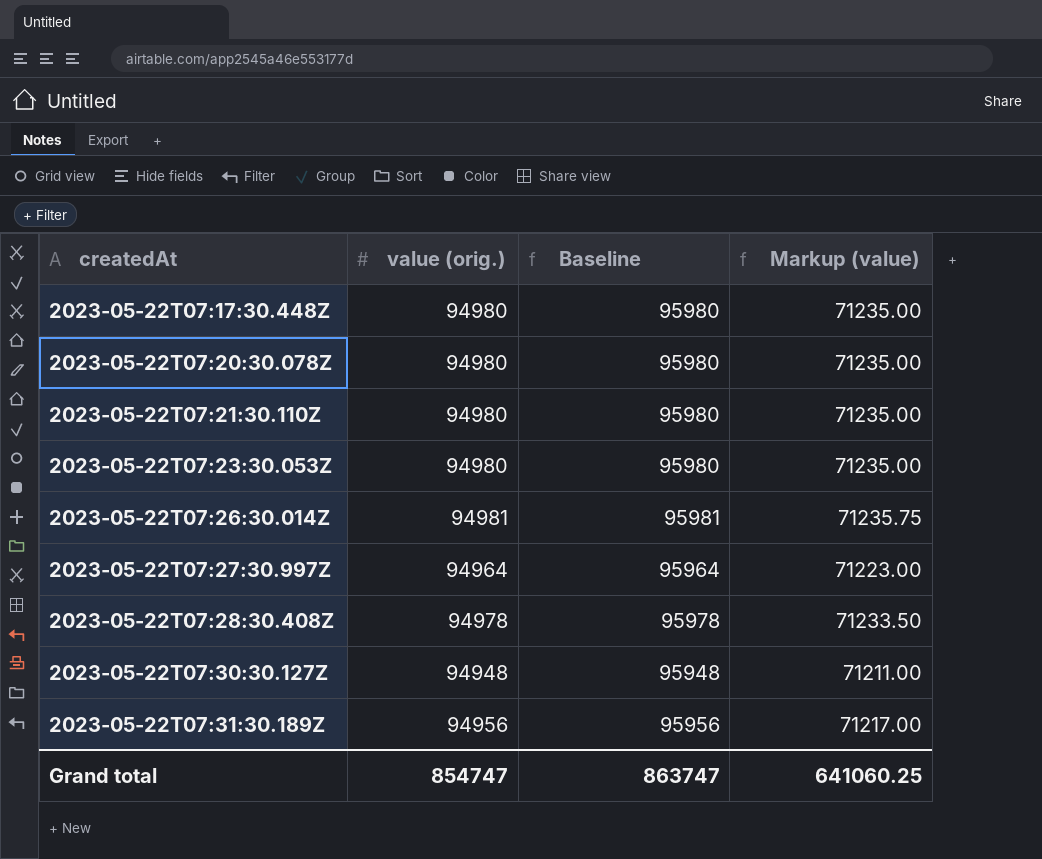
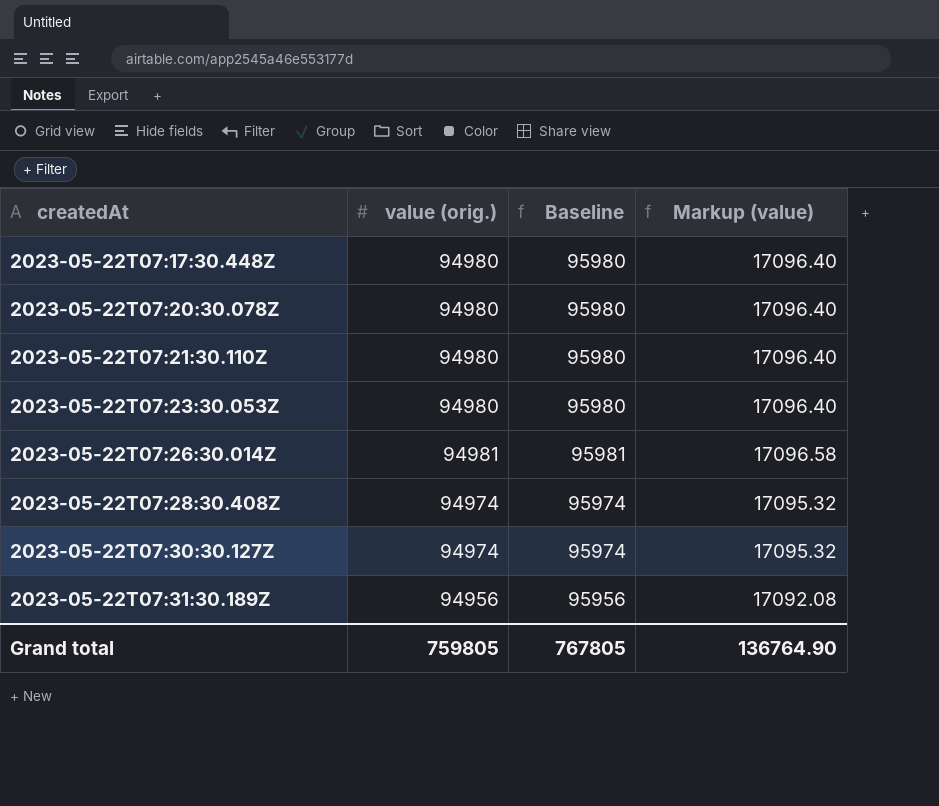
column Markup (value) | formula: [value (orig.)] * 0.75 -> [value (orig.)] * 0.18
row 2023-05-22T07:27:30.997Z: 94964 | 95964 | 71223.00 -> none
2023-05-22T07:28:30.408Z | value (orig.): 94978 -> 94974
2023-05-22T07:28:30.408Z | Baseline: 95978 -> 95974
2023-05-22T07:30:30.127Z | value (orig.): 94948 -> 94974
2023-05-22T07:30:30.127Z | Baseline: 95948 -> 95974
Grand total | value (orig.): 854747 -> 759805
Grand total | Baseline: 863747 -> 767805
Grand total | Markup (value): 641060.25 -> 136764.90

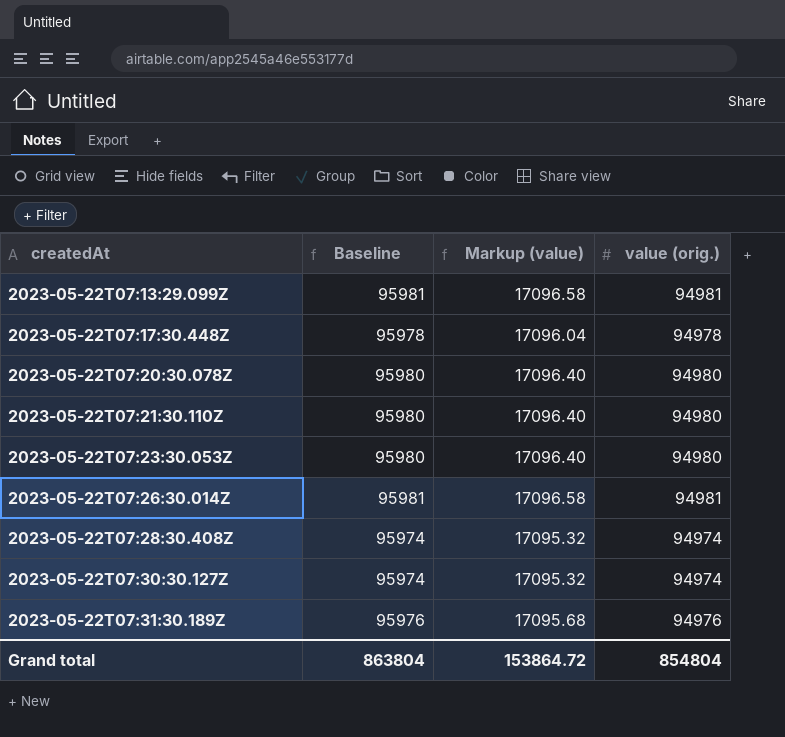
column value (orig.) | position: 2 -> 4
row 2023-05-22T07:13:29.099Z: none -> 95981 | 17096.58 | 94981
2023-05-22T07:17:30.448Z | Baseline: 95980 -> 95978
2023-05-22T07:17:30.448Z | Markup (value): 17096.40 -> 17096.04
2023-05-22T07:17:30.448Z | value (orig.): 94980 -> 94978
2023-05-22T07:31:30.189Z | Baseline: 95956 -> 95976
2023-05-22T07:31:30.189Z | Markup (value): 17092.08 -> 17095.68
2023-05-22T07:31:30.189Z | value (orig.): 94956 -> 94976
Grand total | Baseline: 767805 -> 863804
Grand total | Markup (value): 136764.90 -> 153864.72
Grand total | value (orig.): 759805 -> 854804

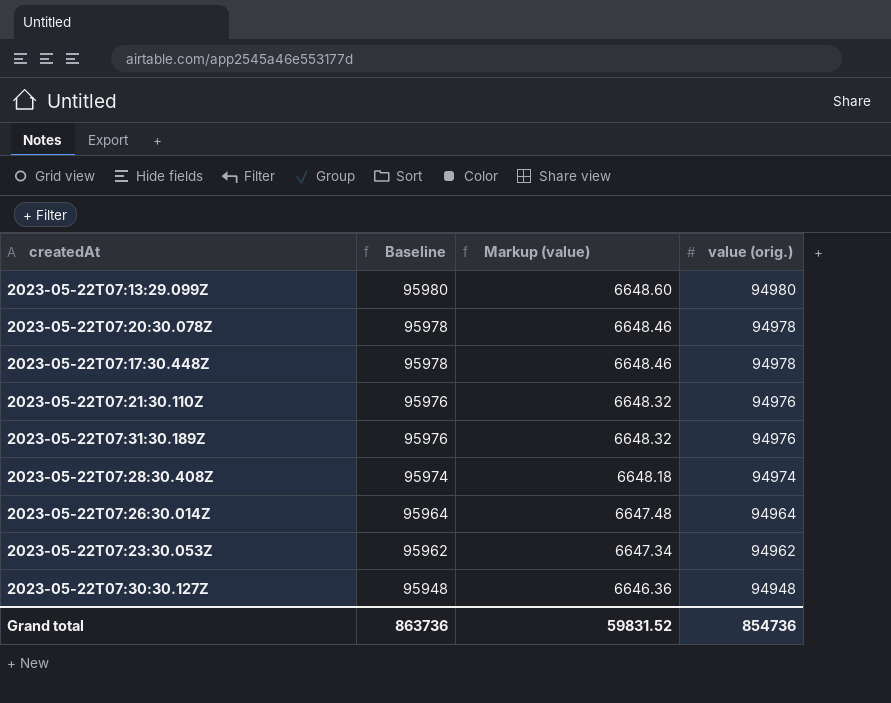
row order: createdAt ascending -> Baseline descending
column Markup (value) | formula: [value (orig.)] * 0.18 -> [value (orig.)] * 0.07
2023-05-22T07:13:29.099Z | Baseline: 95981 -> 95980
2023-05-22T07:13:29.099Z | value (orig.): 94981 -> 94980
2023-05-22T07:20:30.078Z | Baseline: 95980 -> 95978
2023-05-22T07:20:30.078Z | value (orig.): 94980 -> 94978
2023-05-22T07:21:30.110Z | Baseline: 95980 -> 95976
2023-05-22T07:21:30.110Z | value (orig.): 94980 -> 94976
2023-05-22T07:26:30.014Z | Baseline: 95981 -> 95964
2023-05-22T07:26:30.014Z | value (orig.): 94981 -> 94964
2023-05-22T07:23:30.053Z | Baseline: 95980 -> 95962
2023-05-22T07:23:30.053Z | value (orig.): 94980 -> 94962
2023-05-22T07:30:30.127Z | Baseline: 95974 -> 95948
2023-05-22T07:30:30.127Z | value (orig.): 94974 -> 94948
Grand total | Baseline: 863804 -> 863736
Grand total | Markup (value): 153864.72 -> 59831.52
Grand total | value (orig.): 854804 -> 854736

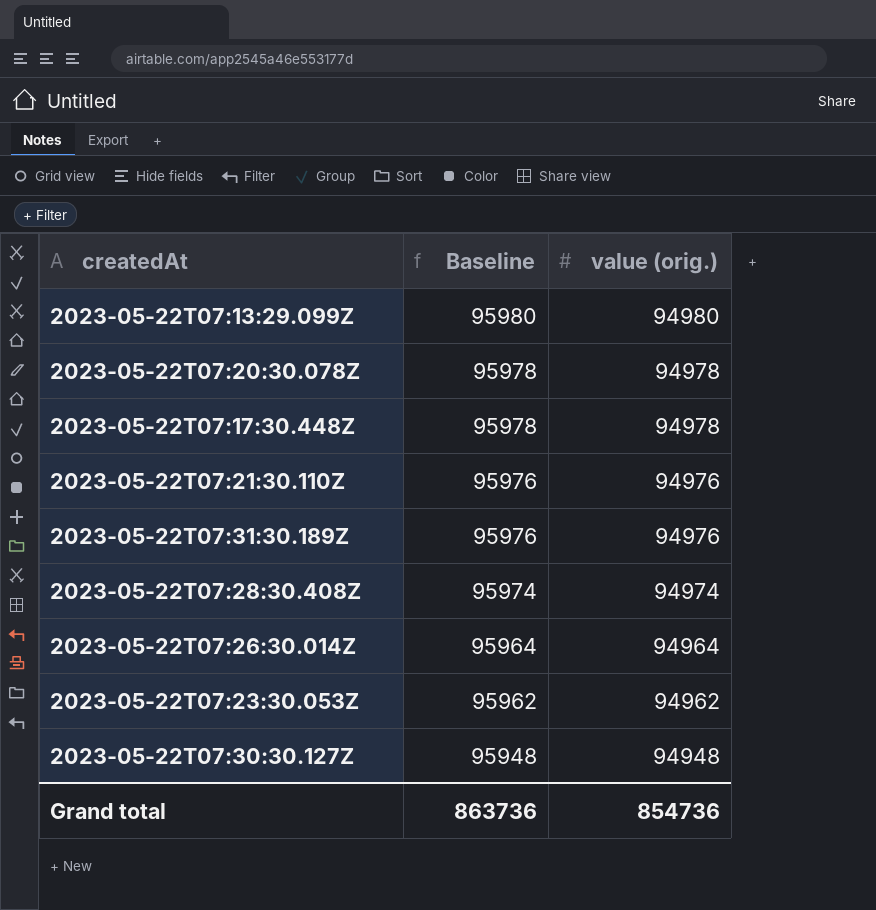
column Markup (value) | formula: [value (orig.)] * 0.07 -> none

